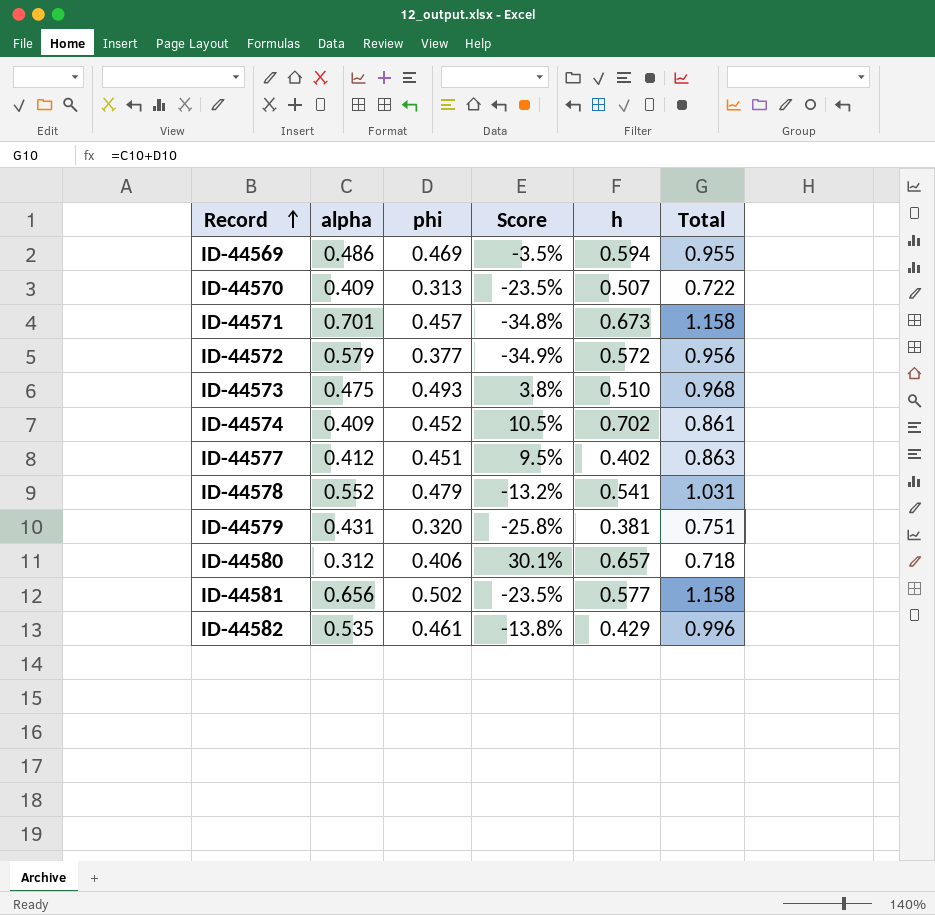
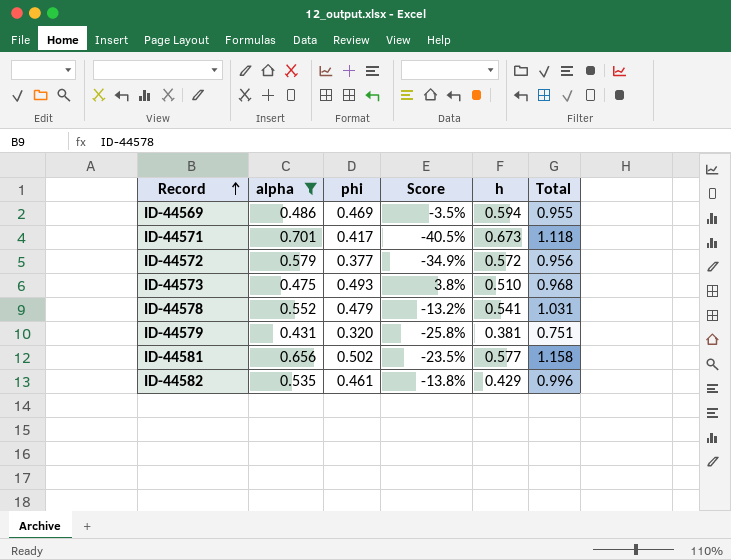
filter: none -> alpha >= 0.431
ID-44571 | phi: 0.457 -> 0.417
ID-44571 | Score: -34.8% -> -40.5%
ID-44571 | Total: 1.158 -> 1.118

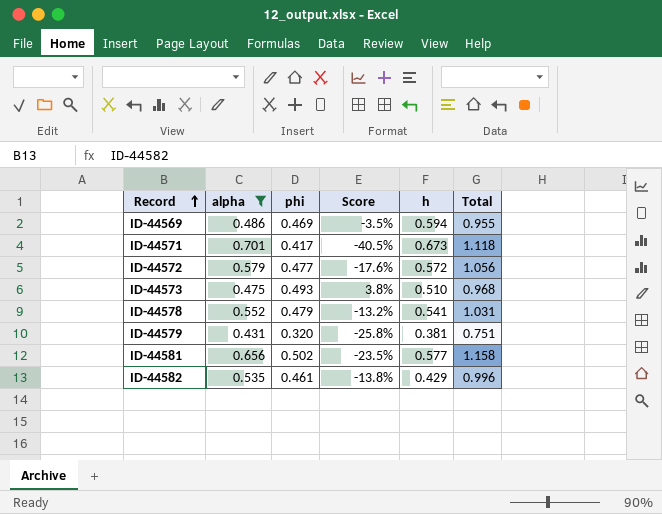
ID-44572 | phi: 0.377 -> 0.477
ID-44572 | Score: -34.9% -> -17.6%
ID-44572 | Total: 0.956 -> 1.056

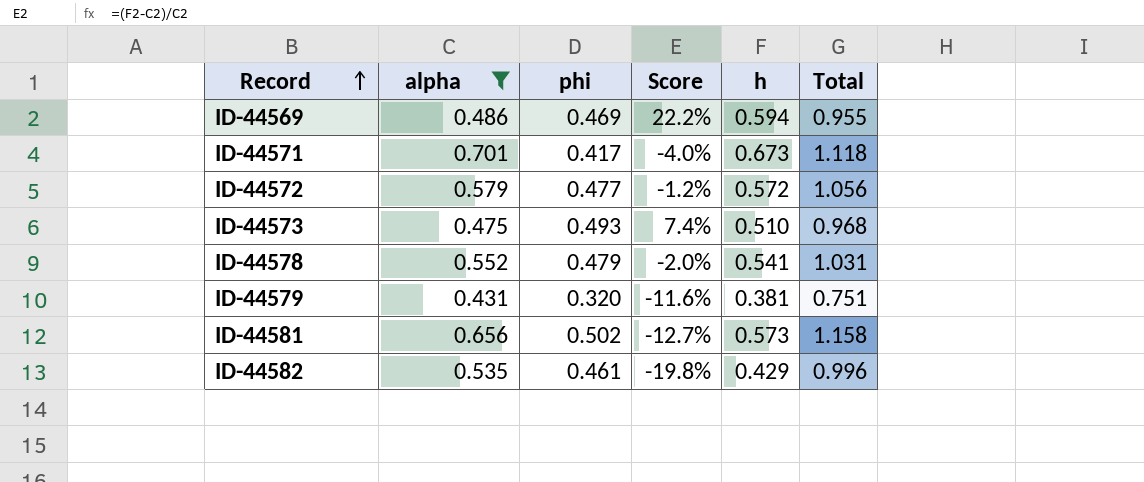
column Score | formula: ([phi] - [alpha]) / [alpha] -> ([h] - [alpha]) / [alpha]
ID-44581 | h: 0.577 -> 0.573

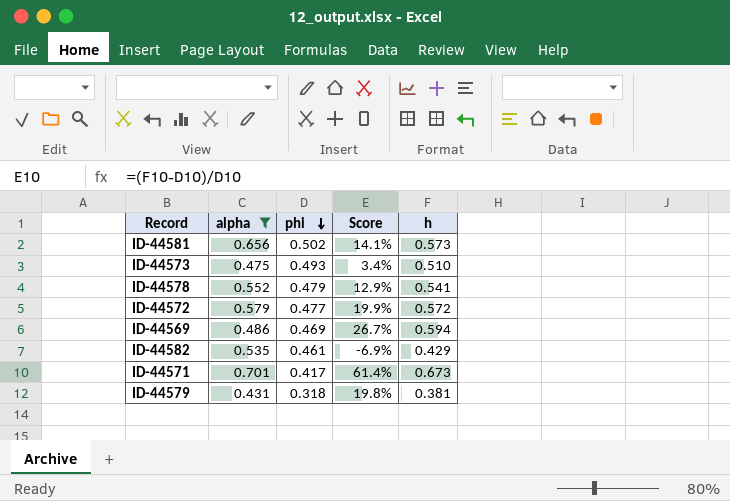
row order: Record ascending -> phi descending
column Total | formula: [alpha] + [phi] -> none
column Score | formula: ([h] - [alpha]) / [alpha] -> ([h] - [phi]) / [phi]
ID-44579 | phi: 0.320 -> 0.318

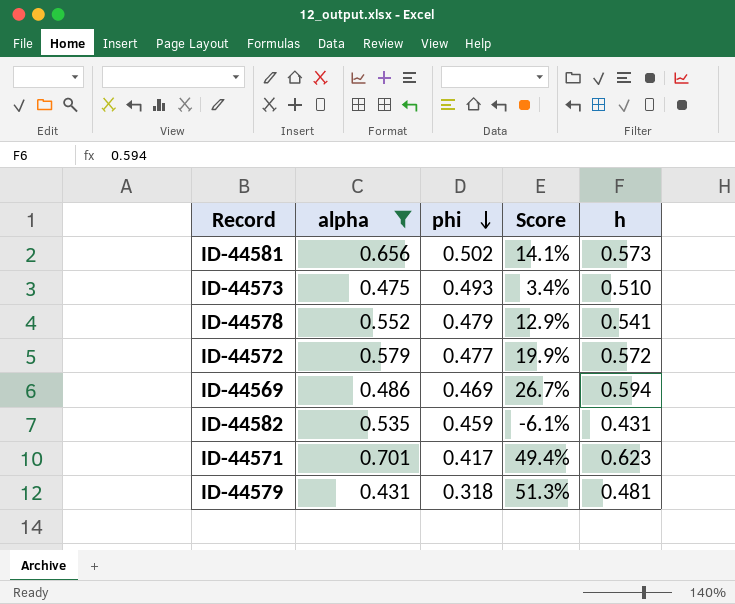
ID-44582 | phi: 0.461 -> 0.459
ID-44582 | Score: -6.9% -> -6.1%
ID-44582 | h: 0.429 -> 0.431
ID-44571 | Score: 61.4% -> 49.4%
ID-44571 | h: 0.673 -> 0.623
ID-44579 | Score: 19.8% -> 51.3%
ID-44579 | h: 0.381 -> 0.481

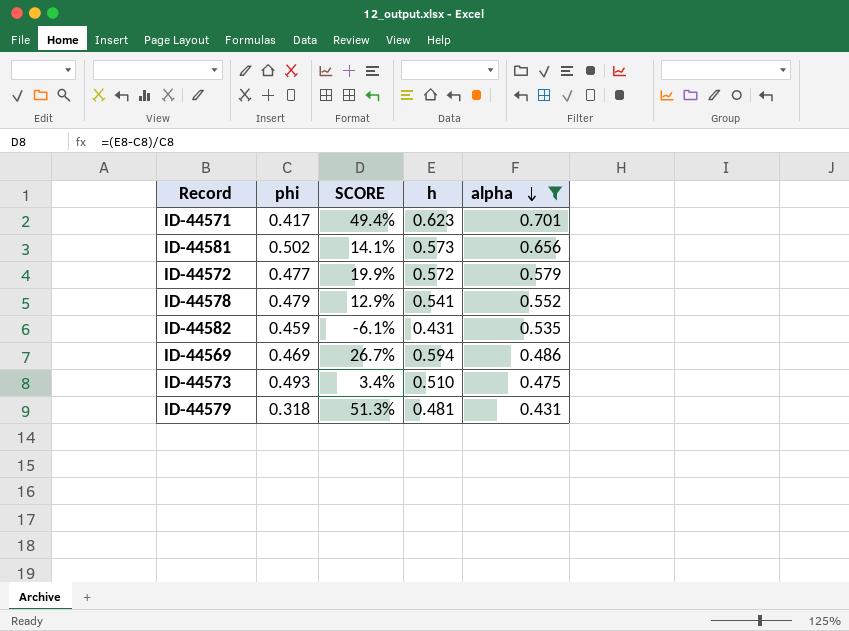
row order: phi descending -> alpha descending
column name: Score -> SCORE
column alpha | position: 2 -> 5

